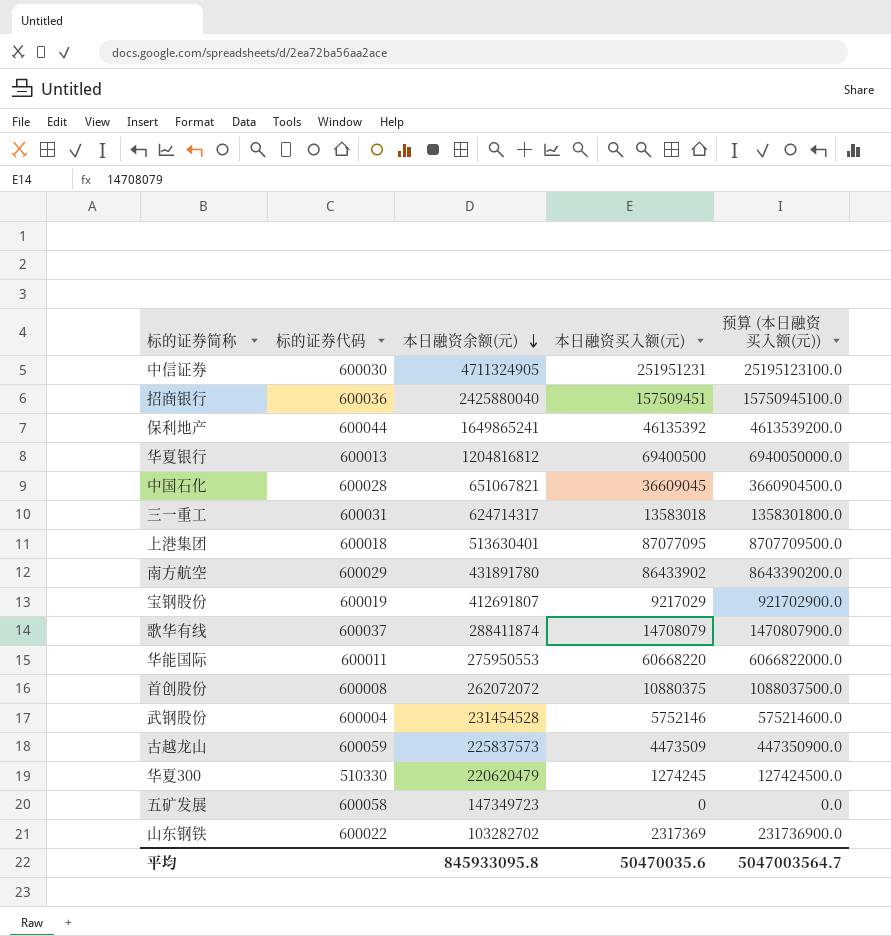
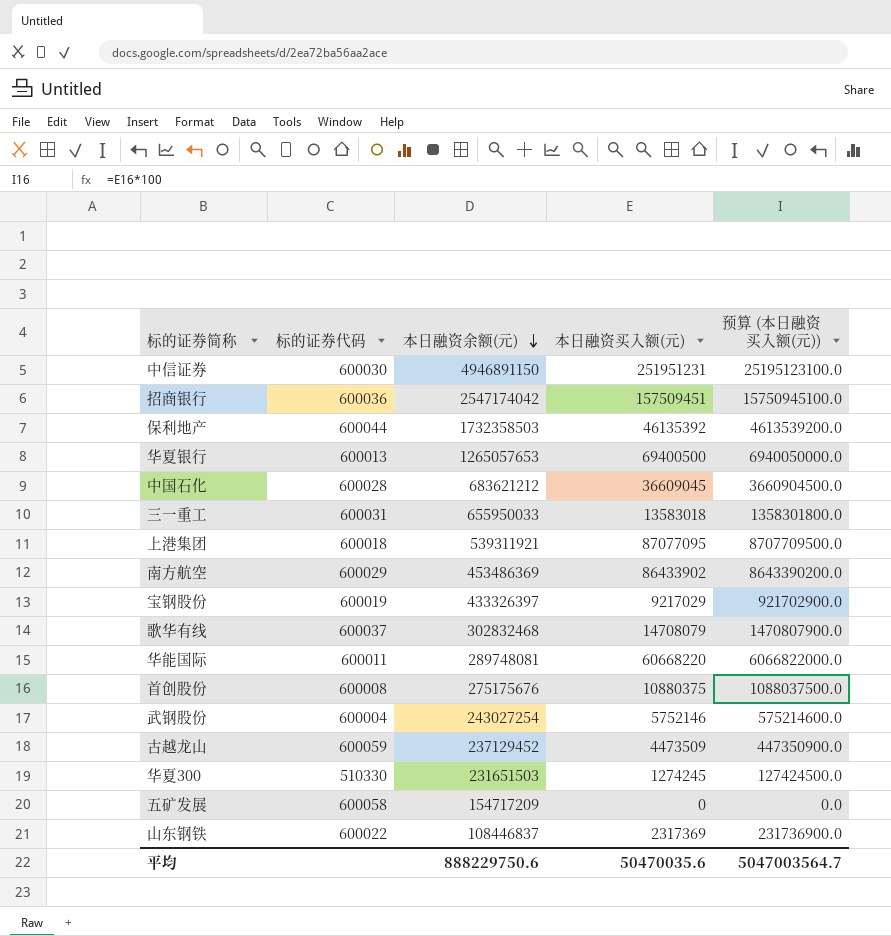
中信证券 | 本日融资余额(元): 4711324905 -> 4946891150
招商银行 | 本日融资余额(元): 2425880040 -> 2547174042
保利地产 | 本日融资余额(元): 1649865241 -> 1732358503
华夏银行 | 本日融资余额(元): 1204816812 -> 1265057653
中国石化 | 本日融资余额(元): 651067821 -> 683621212
三一重工 | 本日融资余额(元): 624714317 -> 655950033
上港集团 | 本日融资余额(元): 513630401 -> 539311921
南方航空 | 本日融资余额(元): 431891780 -> 453486369
宝钢股份 | 本日融资余额(元): 412691807 -> 433326397
歌华有线 | 本日融资余额(元): 288411874 -> 302832468
华能国际 | 本日融资余额(元): 275950553 -> 289748081
首创股份 | 本日融资余额(元): 262072072 -> 275175676
武钢股份 | 本日融资余额(元): 231454528 -> 243027254
古越龙山 | 本日融资余额(元): 225837573 -> 237129452
华夏300 | 本日融资余额(元): 220620479 -> 231651503
五矿发展 | 本日融资余额(元): 147349723 -> 154717209
山东钢铁 | 本日融资余额(元): 103282702 -> 108446837
平均 | 本日融资余额(元): 845933095.8 -> 888229750.6

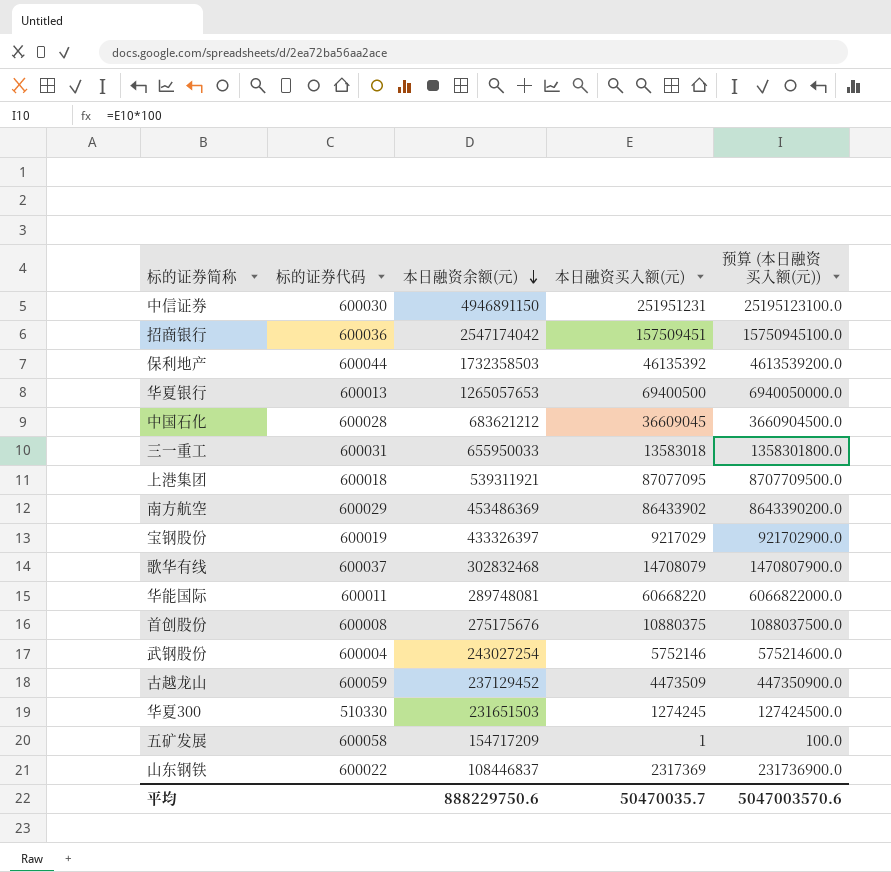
五矿发展 | 本日融资买入额(元): 0 -> 1
五矿发展 | 预算 (本日融资买入额(元)): 0.0 -> 100.0
平均 | 本日融资买入额(元): 50470035.6 -> 50470035.7
平均 | 预算 (本日融资买入额(元)): 5047003564.7 -> 5047003570.6

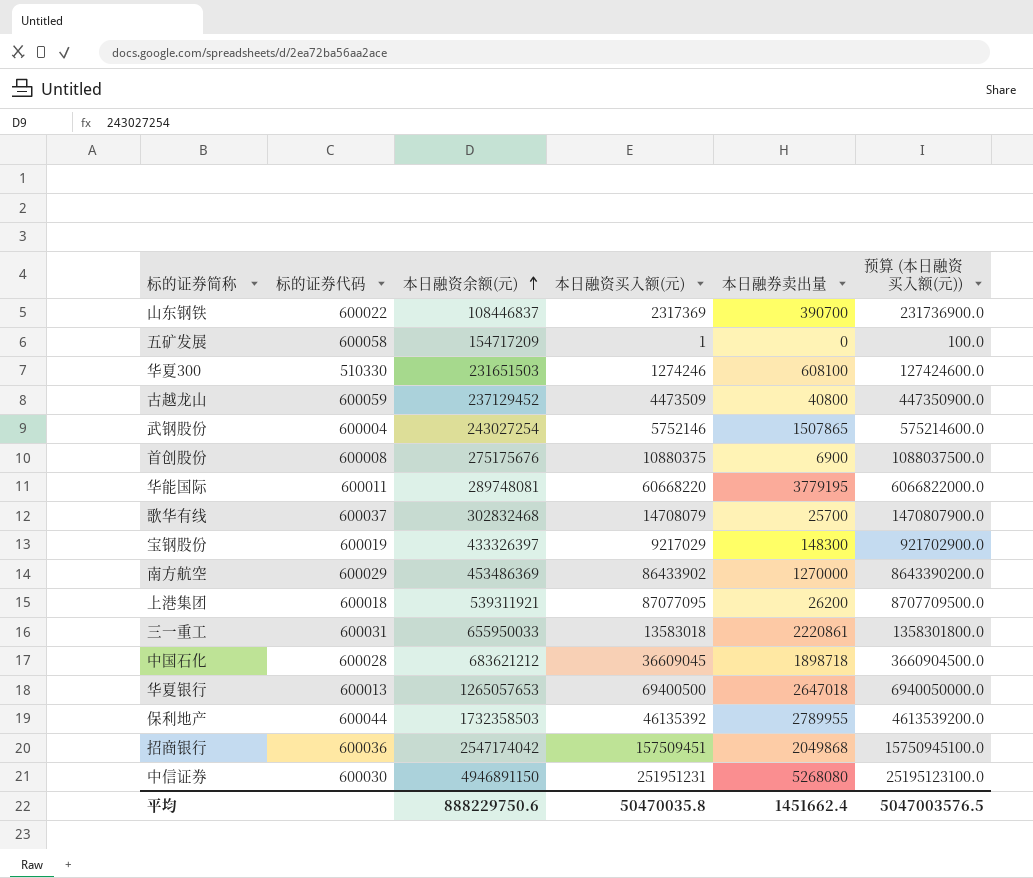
row order: 本日融资余额(元) descending -> 本日融资余额(元) ascending
column 本日融券卖出量 | position: none -> 5
华夏300 | 本日融资买入额(元): 1274245 -> 1274246
华夏300 | 预算 (本日融资买入额(元)): 127424500.0 -> 127424600.0
平均 | 本日融资买入额(元): 50470035.7 -> 50470035.8
平均 | 预算 (本日融资买入额(元)): 5047003570.6 -> 5047003576.5

